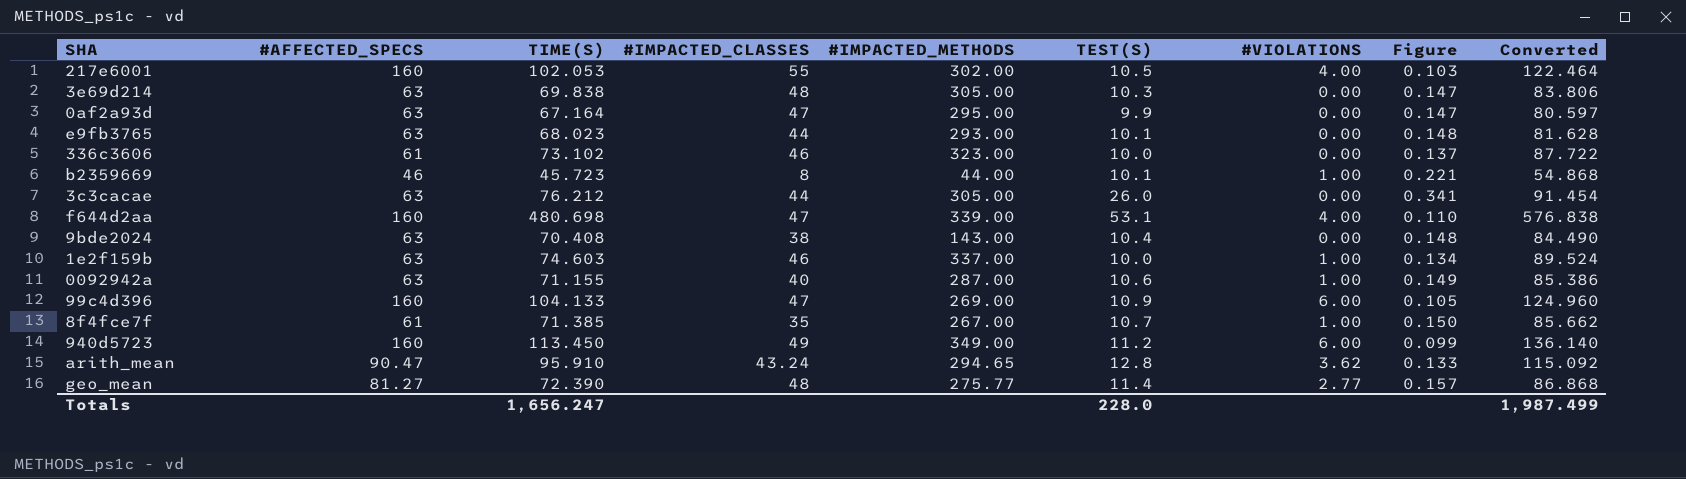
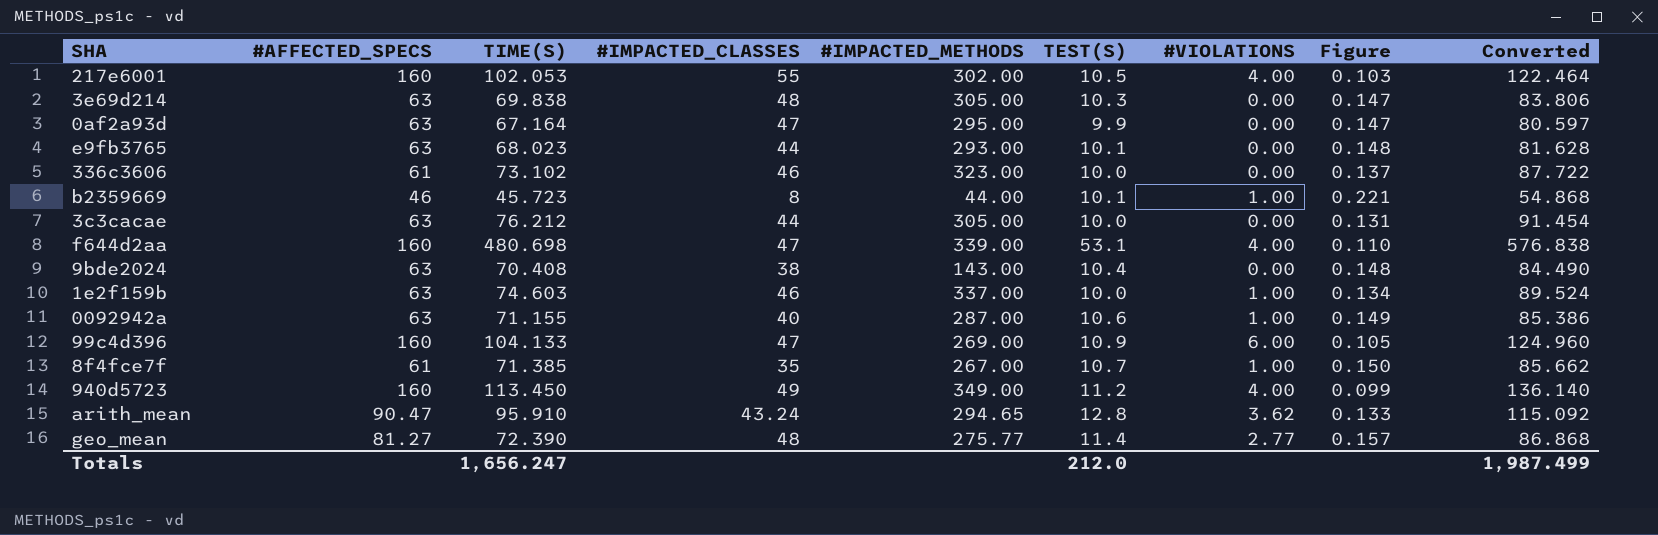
3c3cacae | TEST(S): 26.0 -> 10.0
3c3cacae | Figure: 0.341 -> 0.131
940d5723 | #VIOLATIONS: 6.00 -> 4.00
Totals | TEST(S): 228.0 -> 212.0

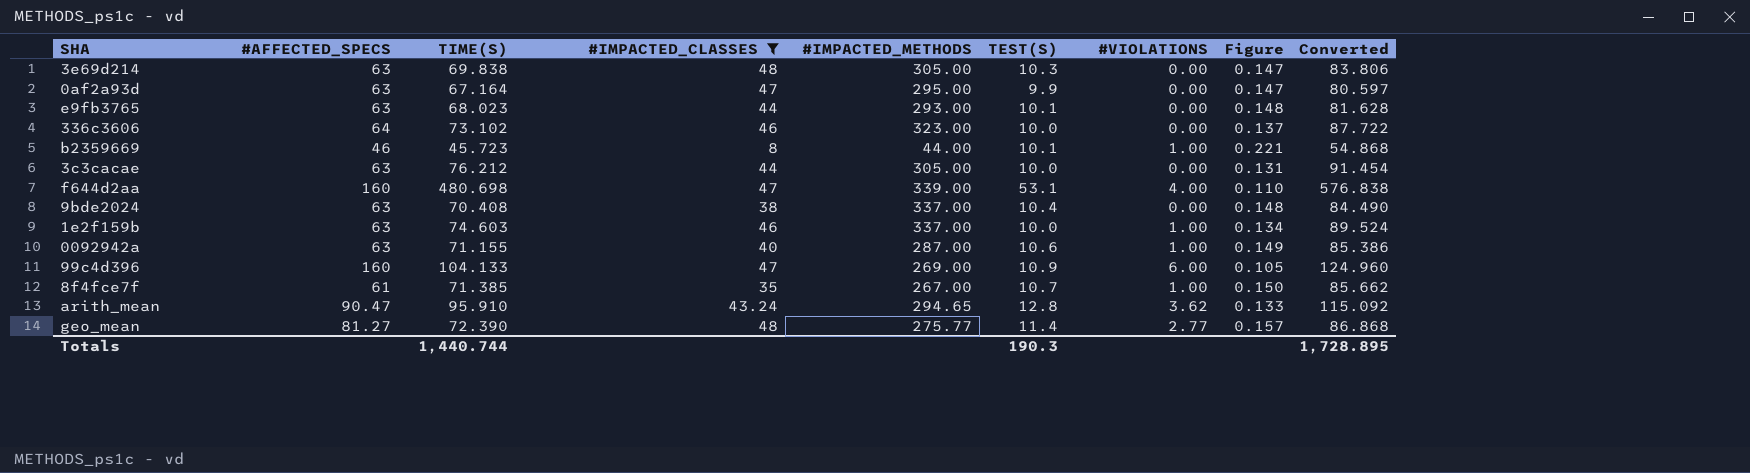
filter: none -> #IMPACTED_CLASSES <= 48
336c3606 | #AFFECTED_SPECS: 61 -> 64
9bde2024 | #IMPACTED_METHODS: 143.00 -> 337.00
Totals | TIME(S): 1,656.247 -> 1,440.744
Totals | TEST(S): 212.0 -> 190.3
Totals | Converted: 1,987.499 -> 1,728.895

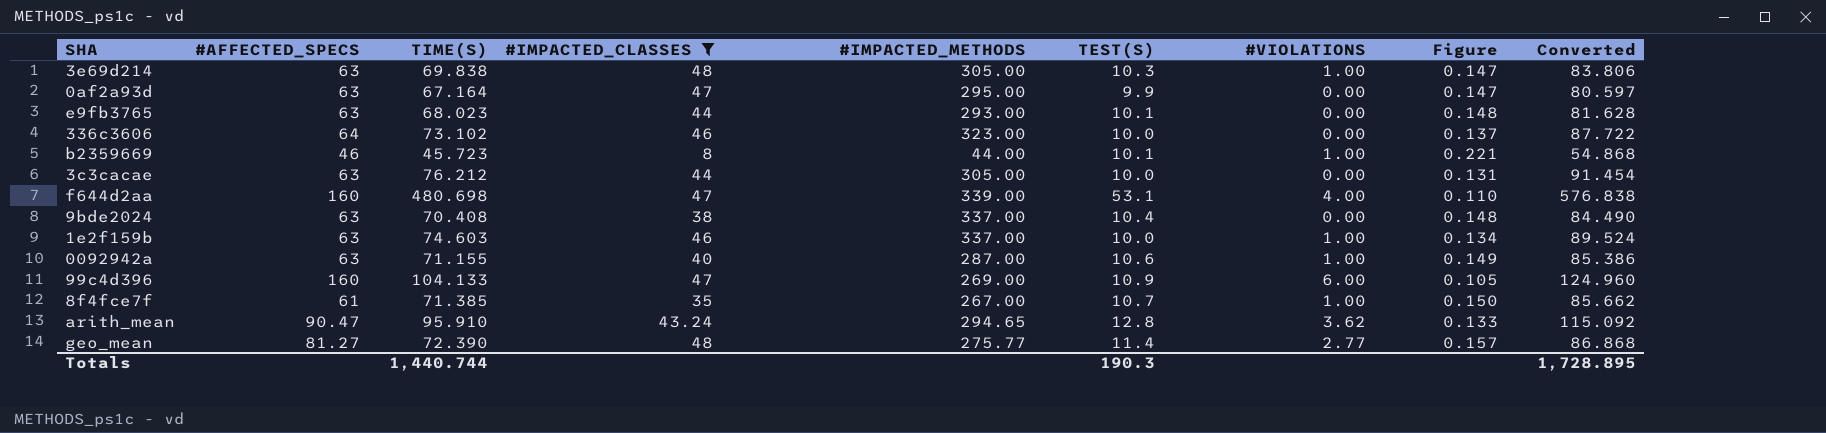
3e69d214 | #VIOLATIONS: 0.00 -> 1.00

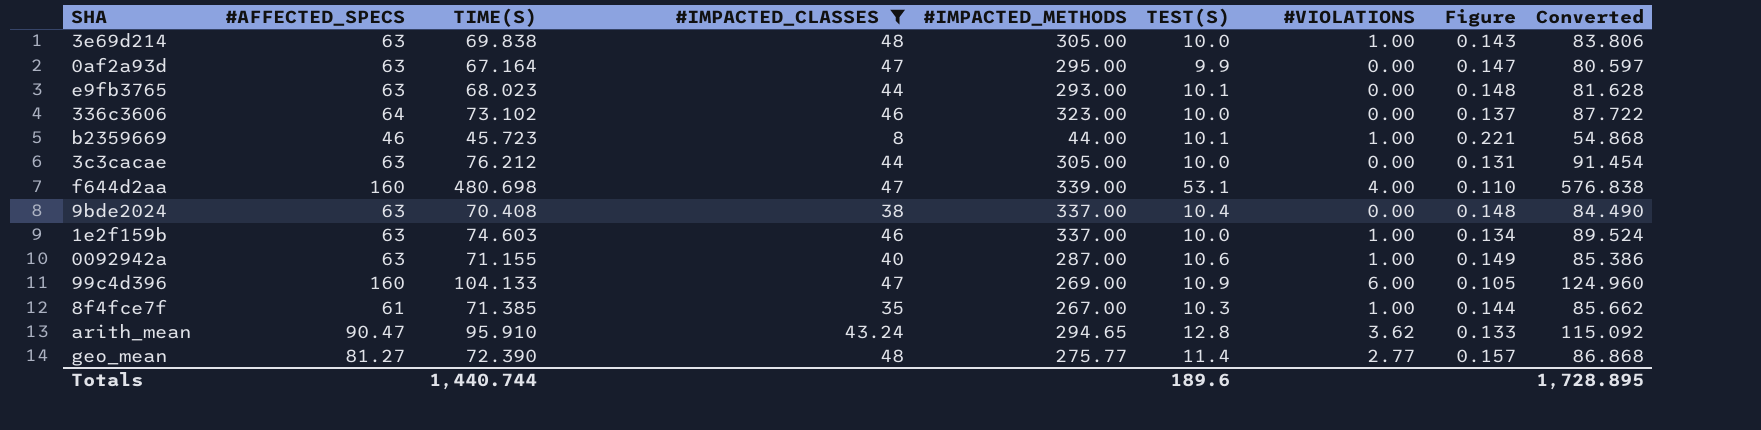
3e69d214 | TEST(S): 10.3 -> 10.0
3e69d214 | Figure: 0.147 -> 0.143
8f4fce7f | TEST(S): 10.7 -> 10.3
8f4fce7f | Figure: 0.150 -> 0.144
Totals | TEST(S): 190.3 -> 189.6

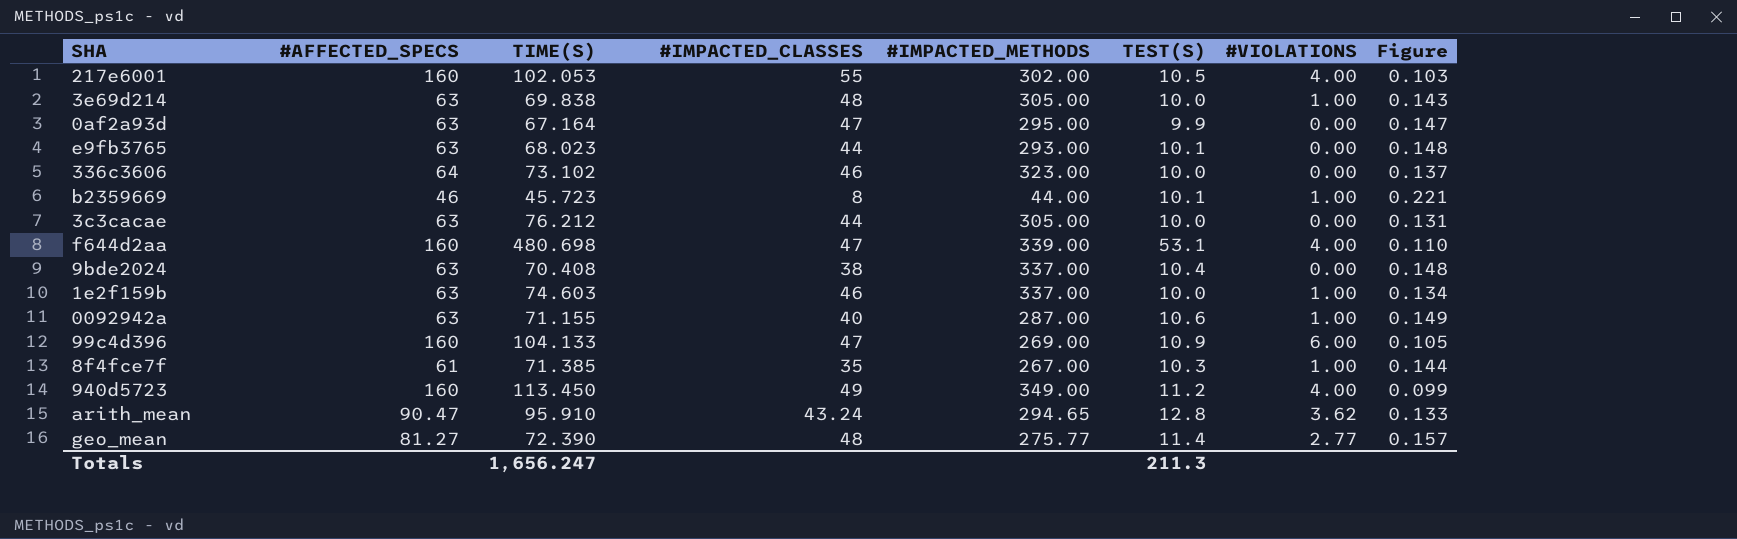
filter: #IMPACTED_CLASSES <= 48 -> none
column Converted | formula: [TIME(S)] * 1.2 -> none
Totals | TIME(S): 1,440.744 -> 1,656.247
Totals | TEST(S): 189.6 -> 211.3

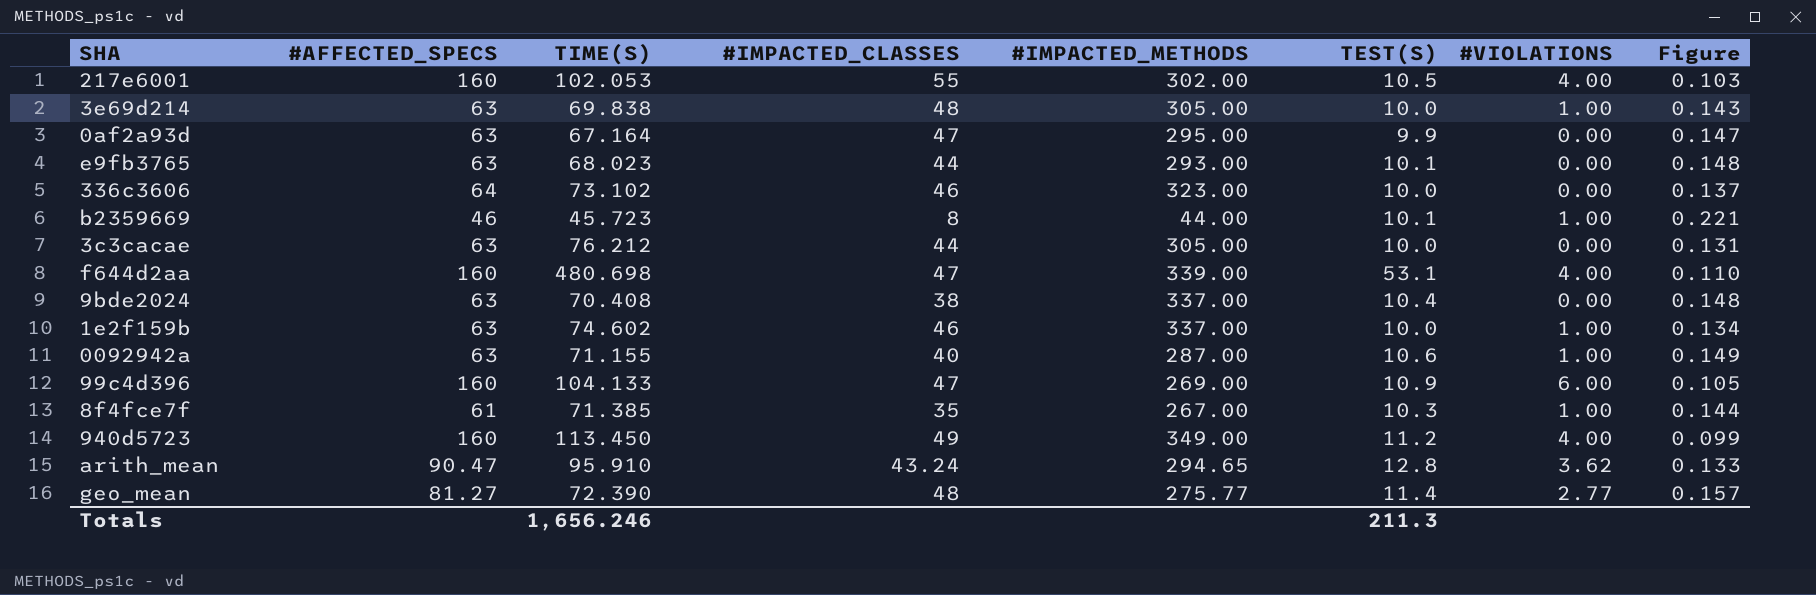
1e2f159b | TIME(S): 74.603 -> 74.602
Totals | TIME(S): 1,656.247 -> 1,656.246

